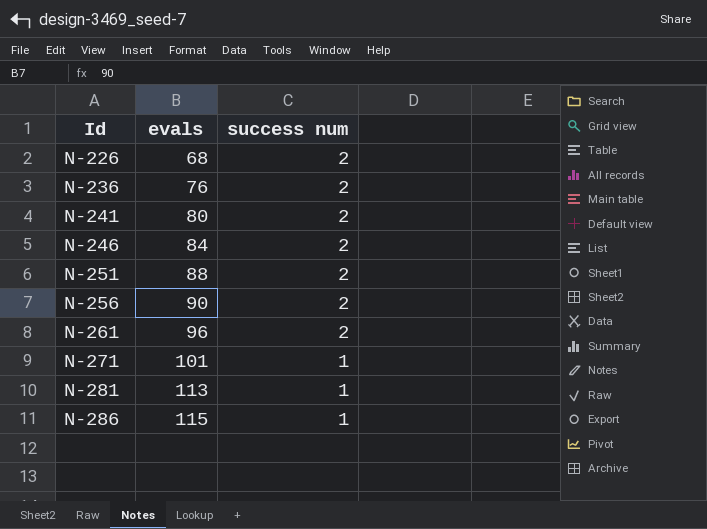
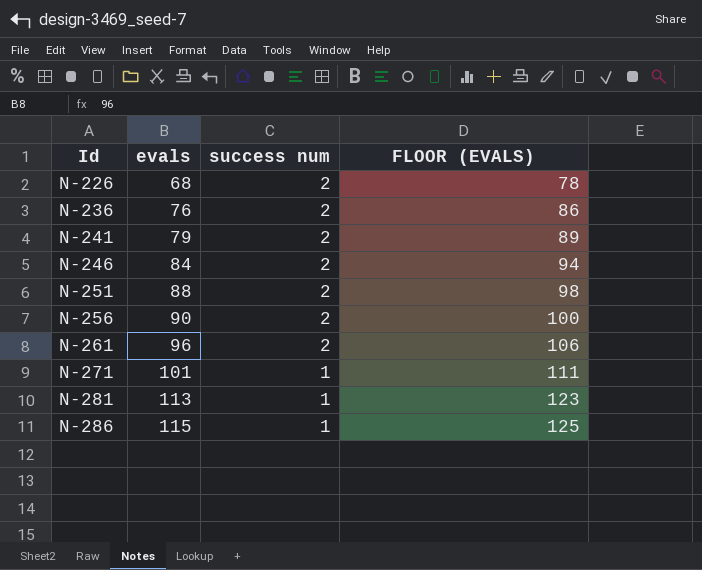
column FLOOR (EVALS) | formula: none -> [evals] + 10
N-241 | evals: 80 -> 79

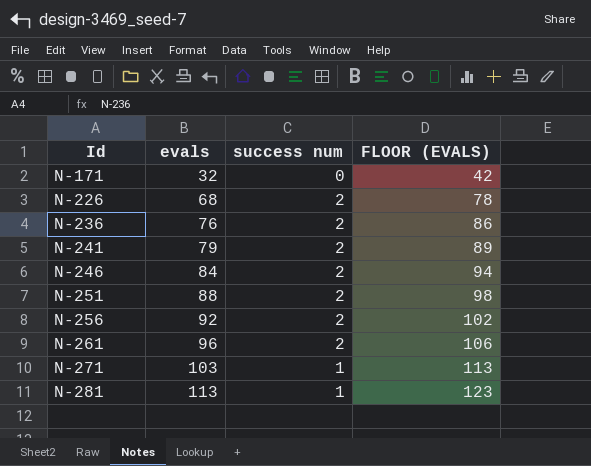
row N-286: 115 | 1 | 125 -> none
row N-171: none -> 32 | 0 | 42
N-256 | evals: 90 -> 92
N-256 | FLOOR (EVALS): 100 -> 102
N-271 | evals: 101 -> 103
N-271 | FLOOR (EVALS): 111 -> 113

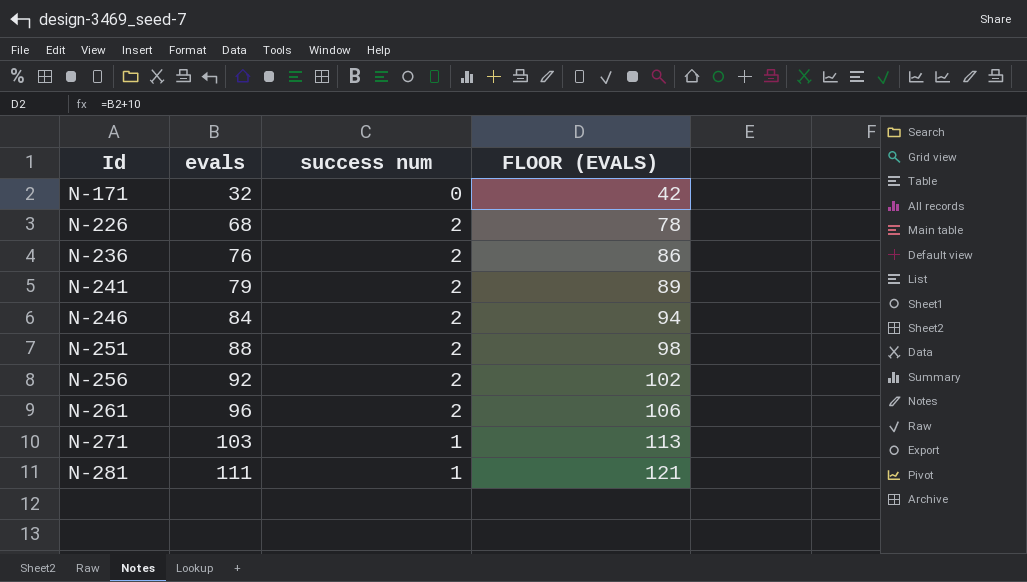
N-281 | evals: 113 -> 111
N-281 | FLOOR (EVALS): 123 -> 121

